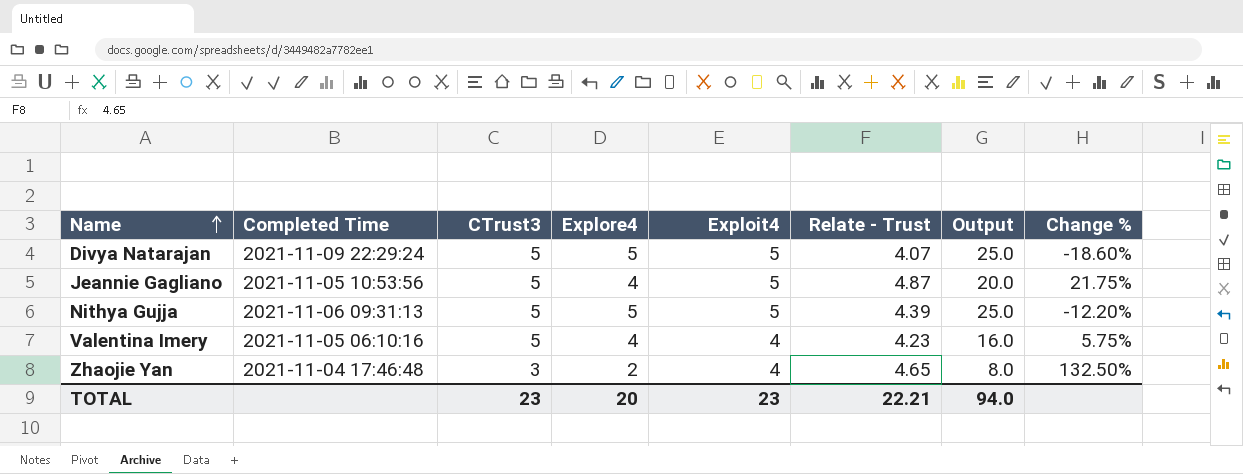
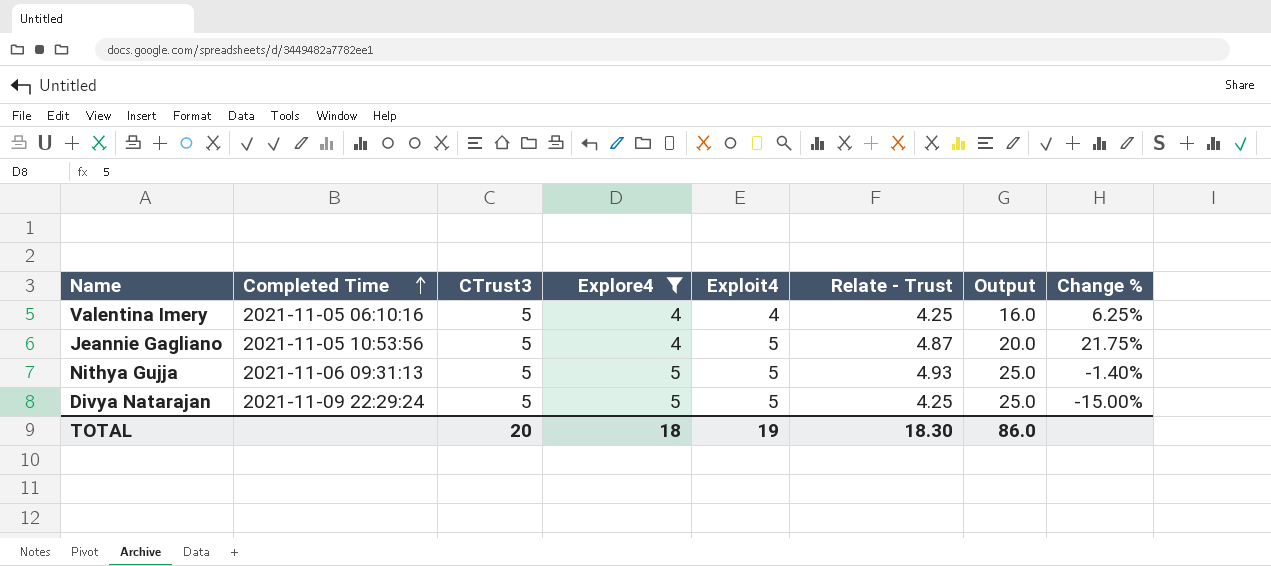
filter: none -> Explore4 != 2
row order: Name ascending -> Completed Time ascending
Valentina Imery | Relate - Trust: 4.23 -> 4.25
Valentina Imery | Change %: 5.75% -> 6.25%
Nithya Gujja | Relate - Trust: 4.39 -> 4.93
Nithya Gujja | Change %: -12.20% -> -1.40%
Divya Natarajan | Relate - Trust: 4.07 -> 4.25
Divya Natarajan | Change %: -18.60% -> -15.00%
TOTAL | CTrust3: 23 -> 20
TOTAL | Explore4: 20 -> 18
TOTAL | Exploit4: 23 -> 19
TOTAL | Relate - Trust: 22.21 -> 18.30
TOTAL | Output: 94.0 -> 86.0

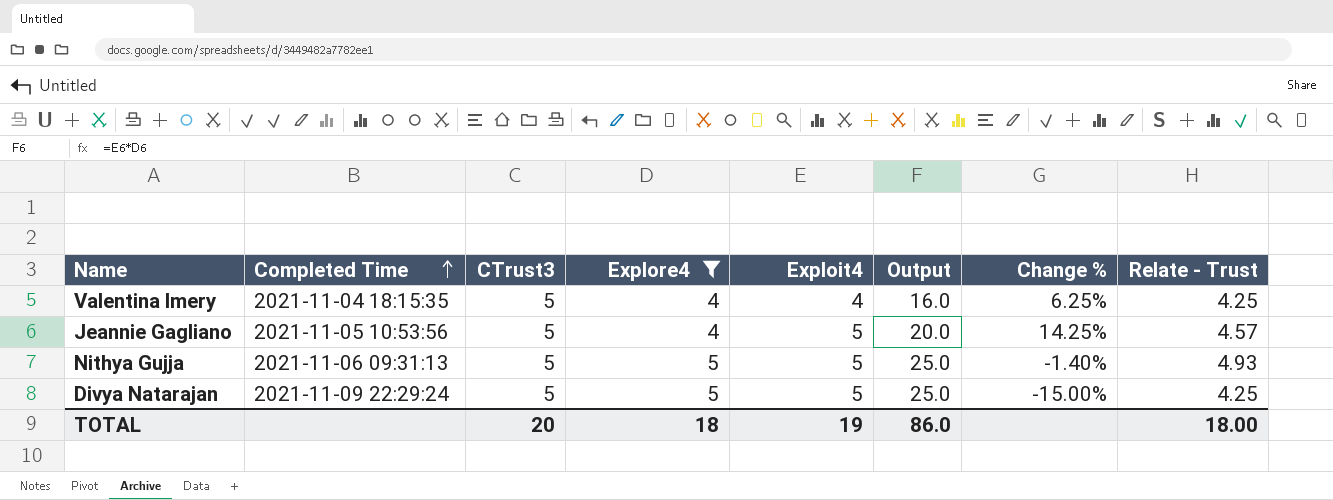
column Relate - Trust | position: 6 -> 8
Valentina Imery | Completed Time: 2021-11-05 06:10:16 -> 2021-11-04 18:15:35
Jeannie Gagliano | Change %: 21.75% -> 14.25%
Jeannie Gagliano | Relate - Trust: 4.87 -> 4.57
TOTAL | Relate - Trust: 18.30 -> 18.00

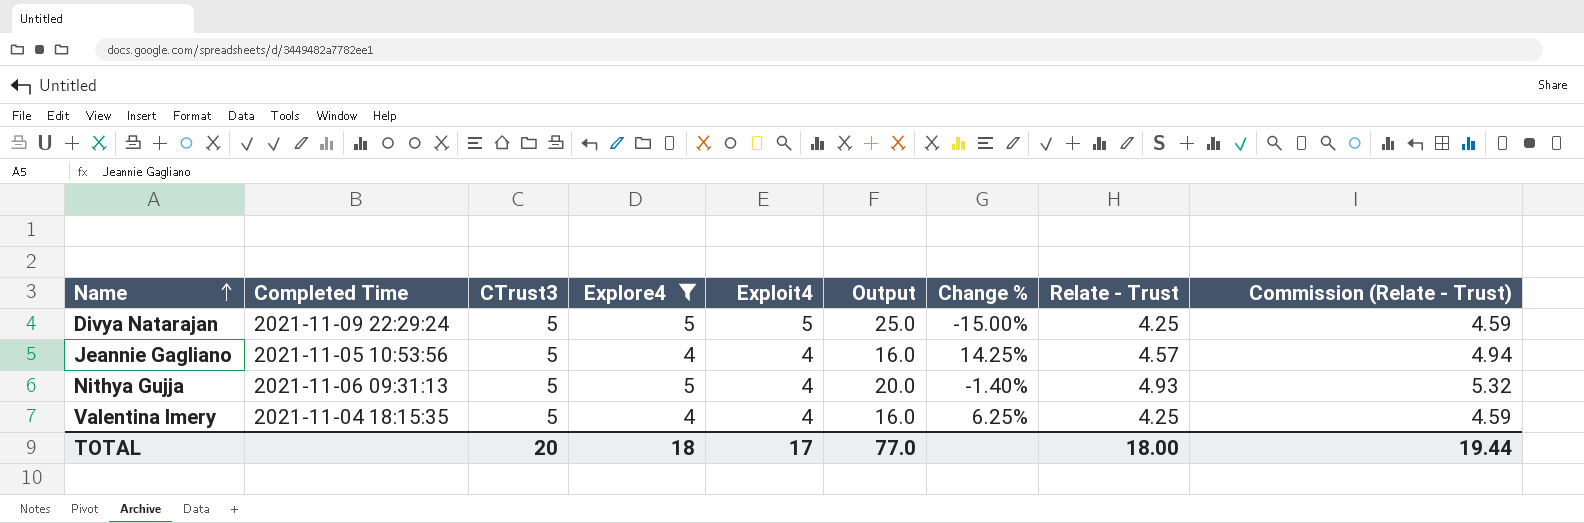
row order: Completed Time ascending -> Name ascending
column Commission (Relate - Trust) | formula: none -> [Relate - Trust] * 1.08
Jeannie Gagliano | Exploit4: 5 -> 4
Jeannie Gagliano | Output: 20.0 -> 16.0
Nithya Gujja | Exploit4: 5 -> 4
Nithya Gujja | Output: 25.0 -> 20.0
TOTAL | Exploit4: 19 -> 17
TOTAL | Output: 86.0 -> 77.0

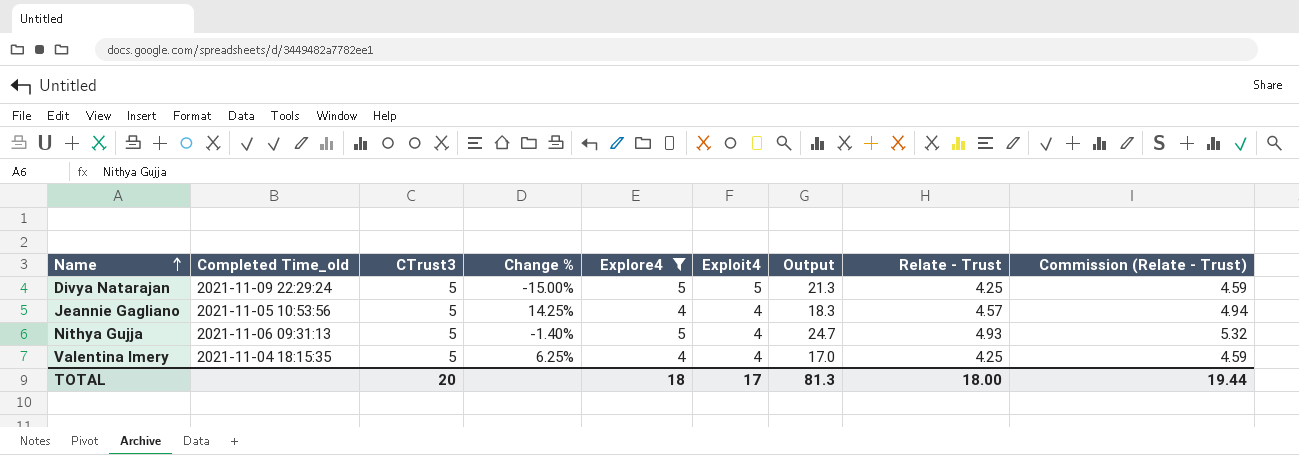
column name: Completed Time -> Completed Time_old
column Change % | position: 7 -> 4
column Output | formula: [Explore4] * [Exploit4] -> [Explore4] * [Relate - Trust]
TOTAL | Output: 77.0 -> 81.3

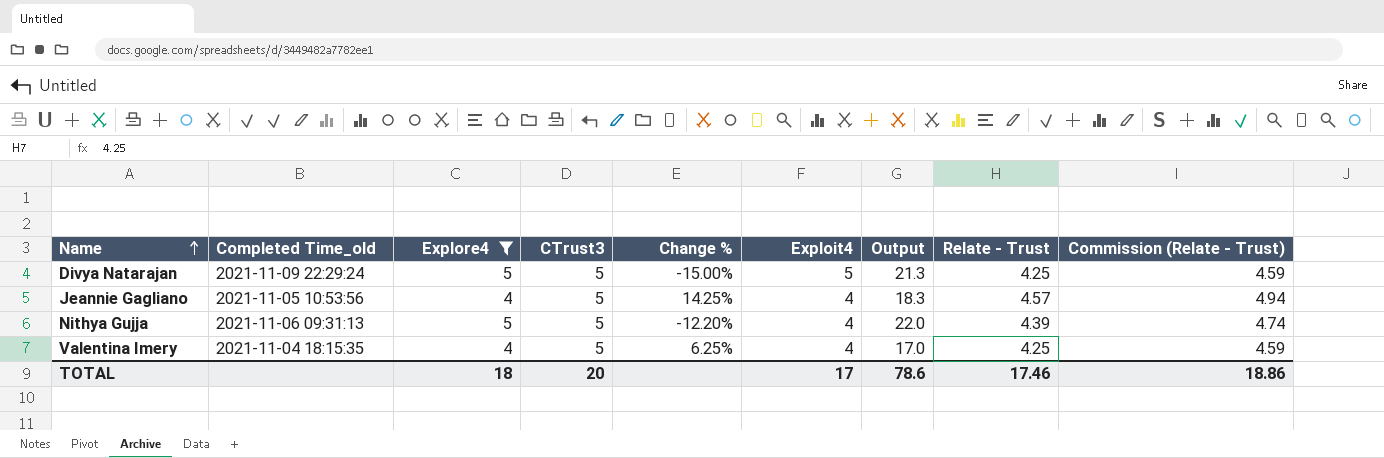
column Explore4 | position: 5 -> 3
Nithya Gujja | Change %: -1.40% -> -12.20%
Nithya Gujja | Output: 24.7 -> 22.0
Nithya Gujja | Relate - Trust: 4.93 -> 4.39
Nithya Gujja | Commission (Relate - Trust): 5.32 -> 4.74
TOTAL | Output: 81.3 -> 78.6
TOTAL | Relate - Trust: 18.00 -> 17.46
TOTAL | Commission (Relate - Trust): 19.44 -> 18.86

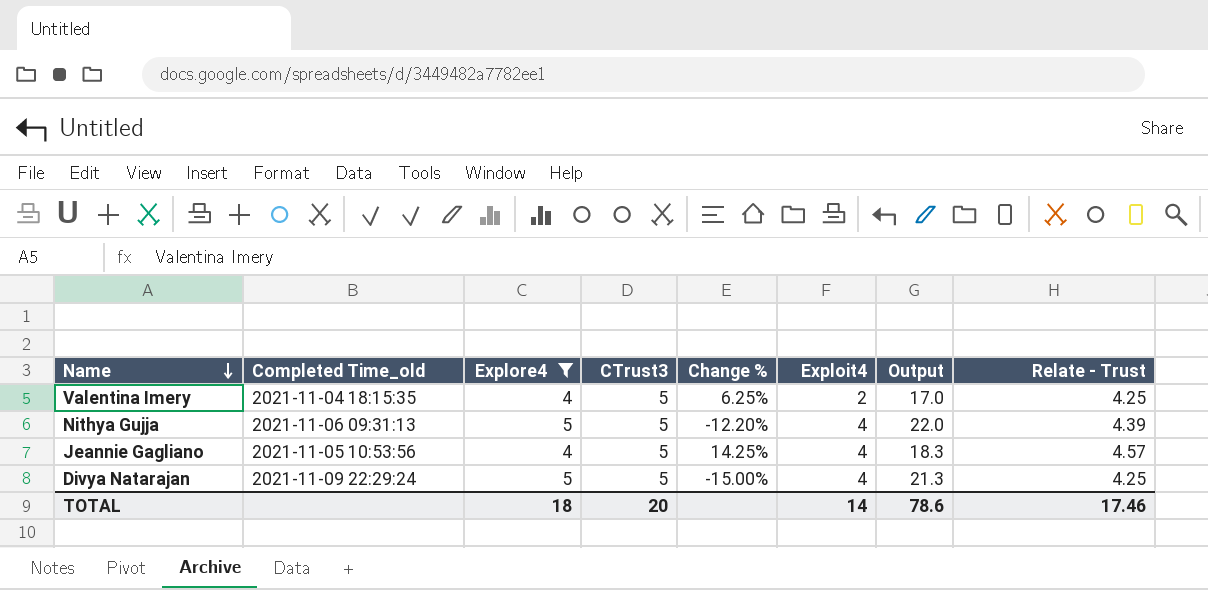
row order: Name ascending -> Name descending
column Commission (Relate - Trust) | formula: [Relate - Trust] * 1.08 -> none
Valentina Imery | Exploit4: 4 -> 2
Divya Natarajan | Exploit4: 5 -> 4
TOTAL | Exploit4: 17 -> 14

